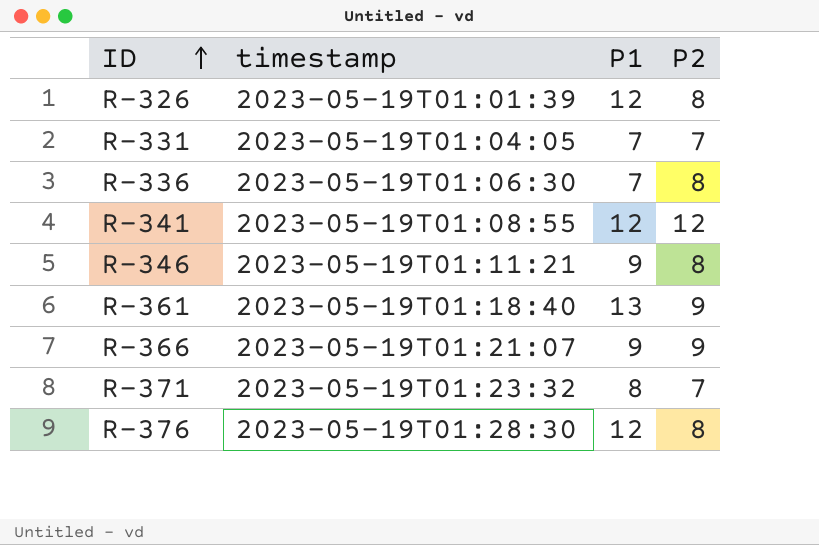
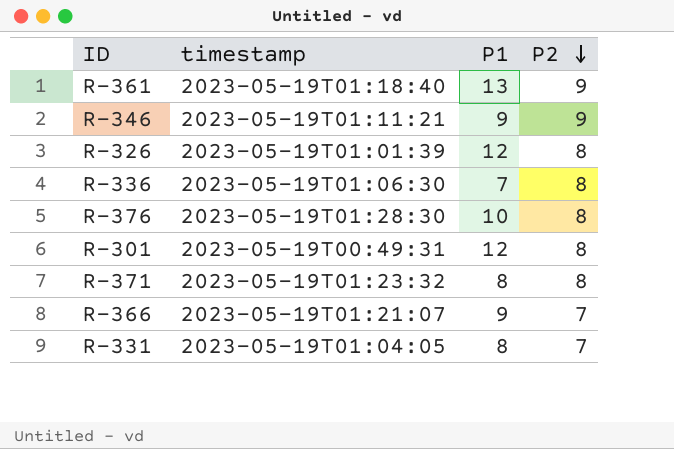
row order: ID ascending -> P2 descending
row R-341: 2023-05-19T01:08:55 | 12 | 12 -> none
R-346 | P2: 8 -> 9
R-376 | P1: 12 -> 10
row R-301: none -> 2023-05-19T00:49:31 | 12 | 8
R-371 | P2: 7 -> 8
R-366 | P2: 9 -> 7
R-331 | P1: 7 -> 8

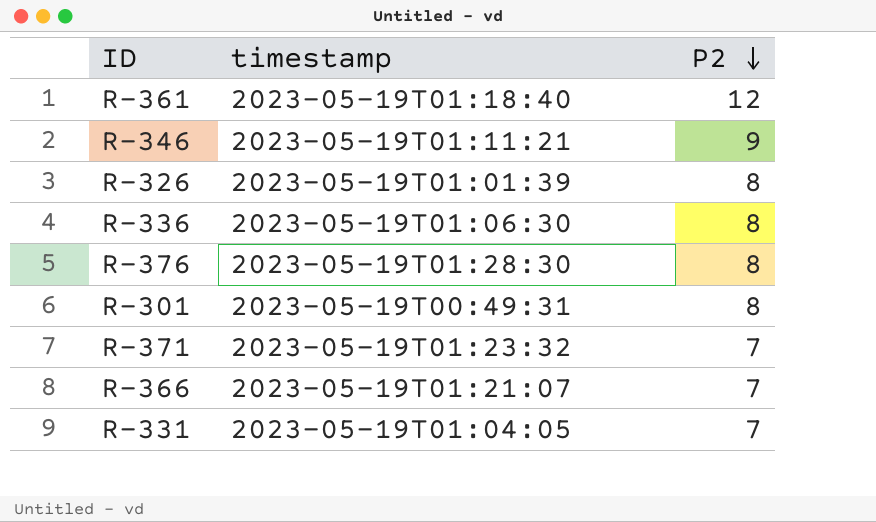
column P1 | position: 3 -> none
R-361 | P2: 9 -> 12
R-371 | P2: 8 -> 7

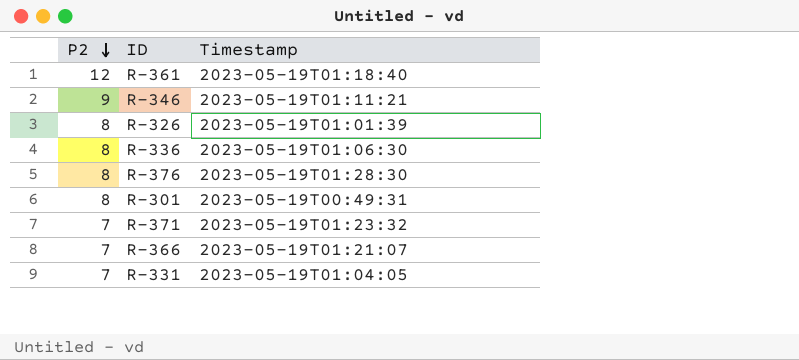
column P2 | position: 3 -> 1
column name: timestamp -> Timestamp

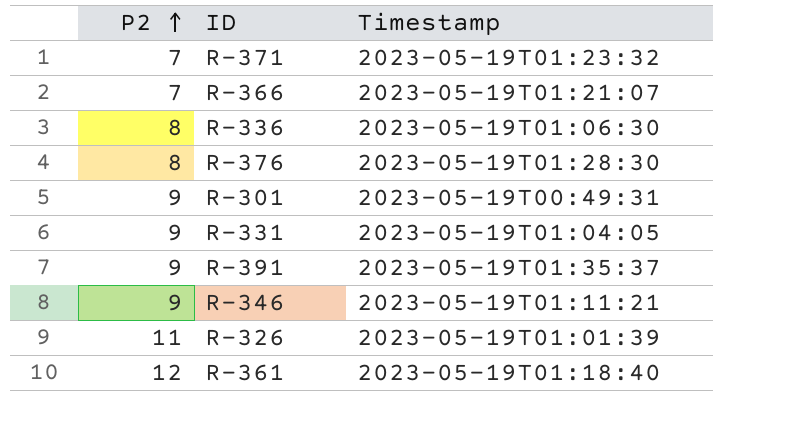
row order: P2 descending -> P2 ascending
R-301 | P2: 8 -> 9
R-331 | P2: 7 -> 9
row R-391: none -> 9 | 2023-05-19T01:35:37
R-326 | P2: 8 -> 11

